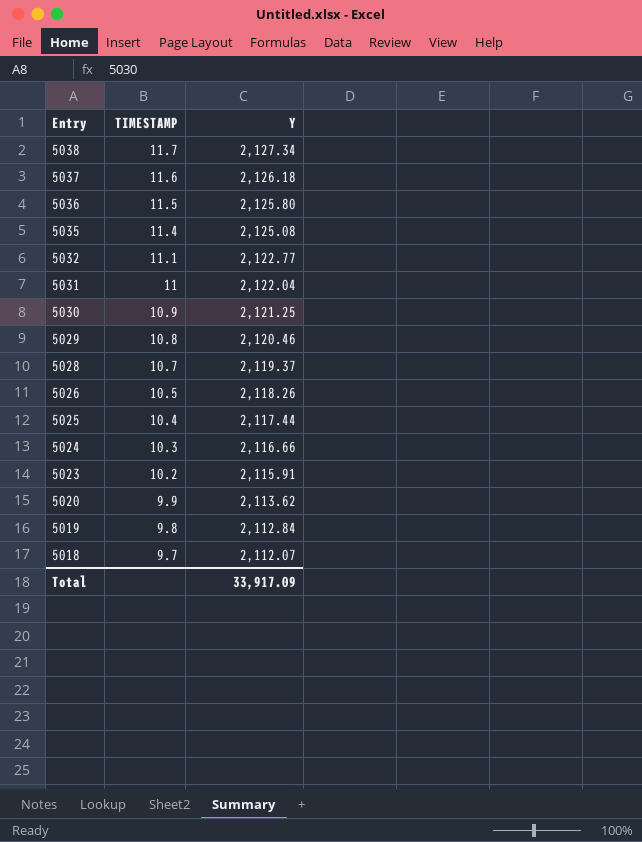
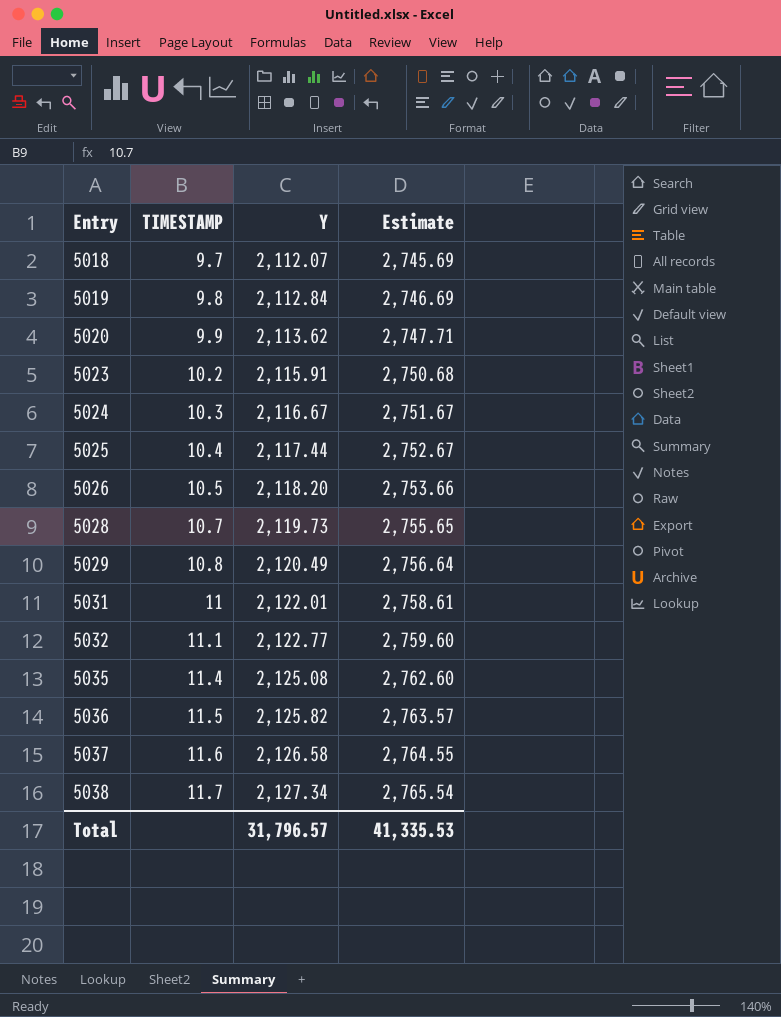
row order: Entry descending -> Entry ascending
column Estimate | formula: none -> [Y] * 1.3
row 5030: 10.9 | 2,121.25 -> none
5024 | Y: 2,116.66 -> 2,116.67
5026 | Y: 2,118.26 -> 2,118.20
5028 | Y: 2,119.37 -> 2,119.73
5029 | Y: 2,120.46 -> 2,120.49
5031 | Y: 2,122.04 -> 2,122.01
5036 | Y: 2,125.80 -> 2,125.82
5037 | Y: 2,126.18 -> 2,126.58
Total | Y: 33,917.09 -> 31,796.57

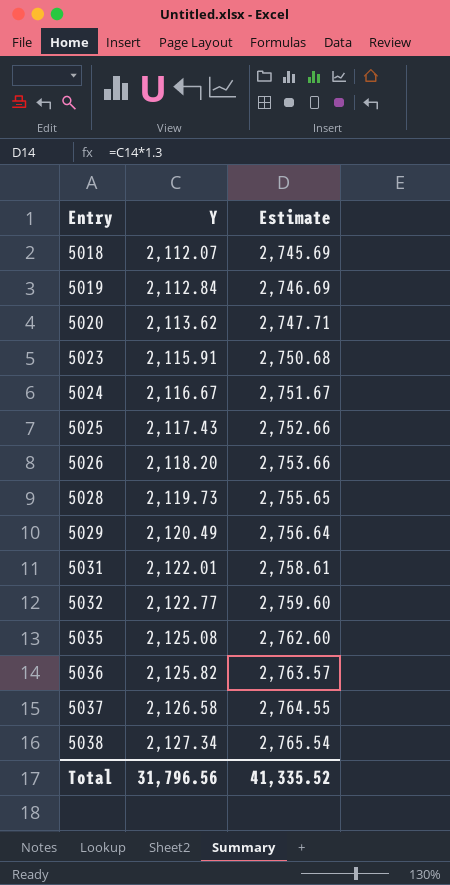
column TIMESTAMP | position: 2 -> none
5025 | Y: 2,117.44 -> 2,117.43
5025 | Estimate: 2,752.67 -> 2,752.66
Total | Y: 31,796.57 -> 31,796.56
Total | Estimate: 41,335.53 -> 41,335.52

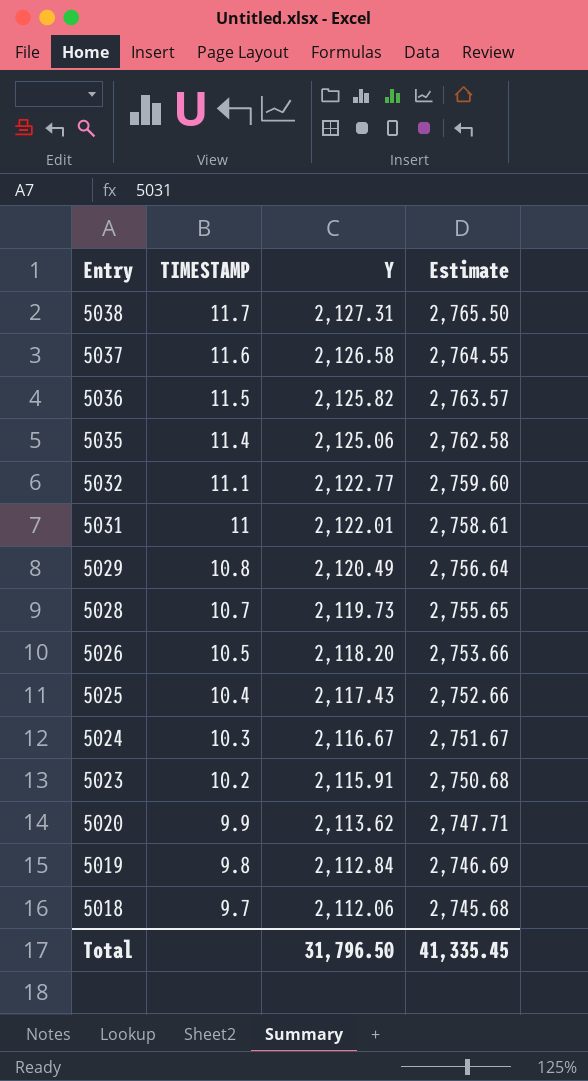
row order: Entry ascending -> Entry descending
column TIMESTAMP | position: none -> 2
5038 | Y: 2,127.34 -> 2,127.31
5038 | Estimate: 2,765.54 -> 2,765.50
5035 | Y: 2,125.08 -> 2,125.06
5035 | Estimate: 2,762.60 -> 2,762.58
5018 | Y: 2,112.07 -> 2,112.06
5018 | Estimate: 2,745.69 -> 2,745.68
Total | Y: 31,796.56 -> 31,796.50
Total | Estimate: 41,335.52 -> 41,335.45

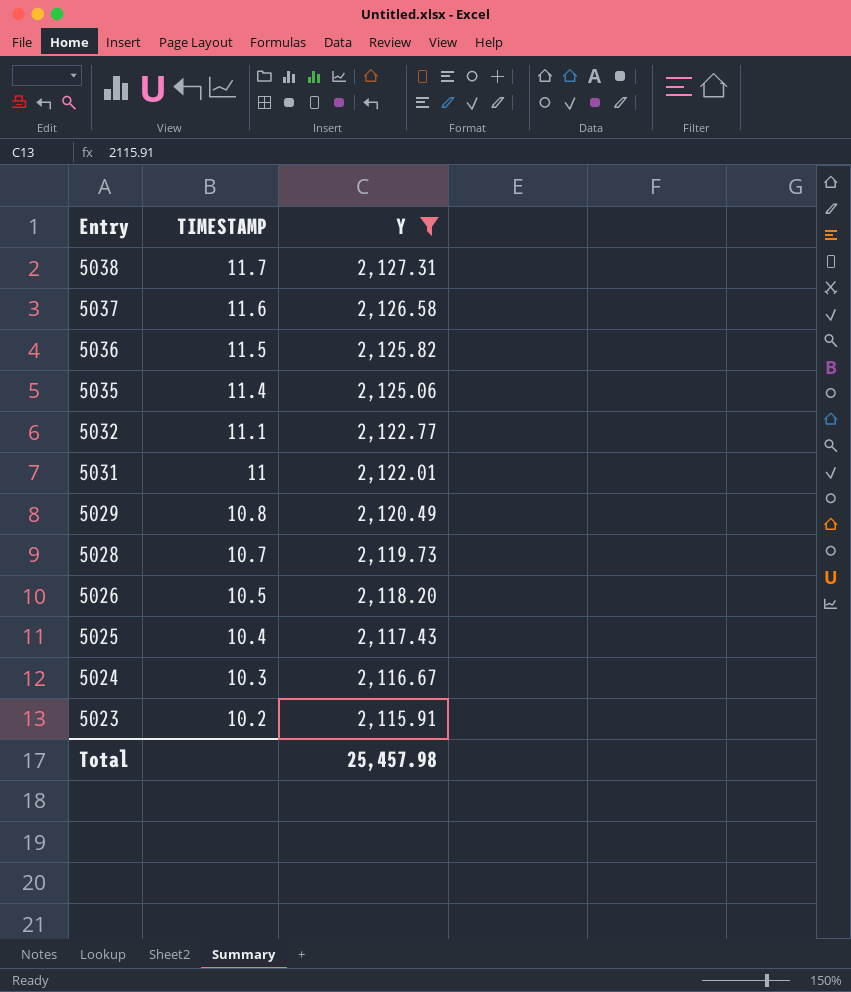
filter: none -> Y >= 2,115.91
column Estimate | formula: [Y] * 1.3 -> none
Total | Y: 31,796.50 -> 25,457.98

